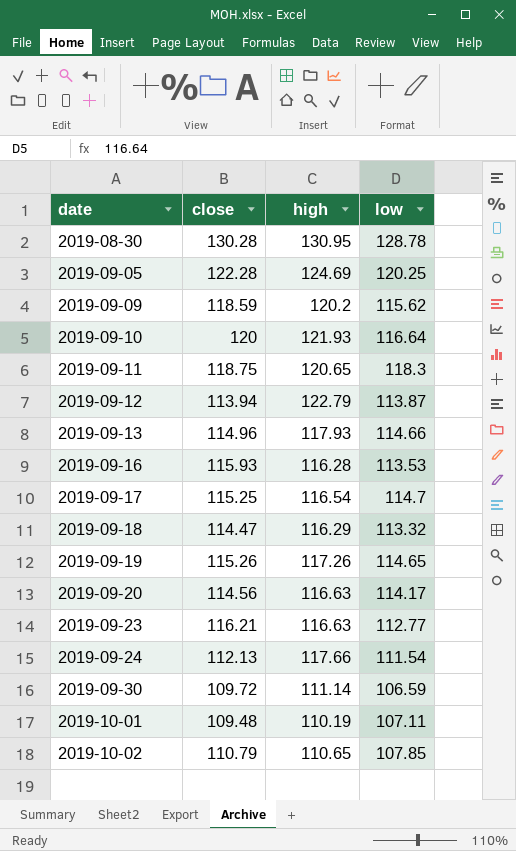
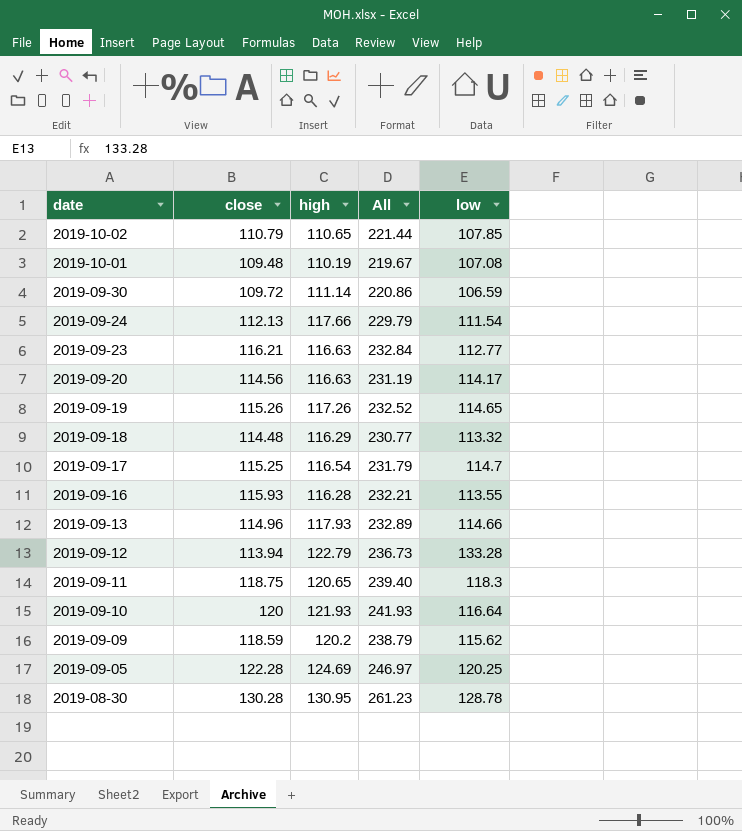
row order: date ascending -> date descending
column All | formula: none -> [close] + [high]
2019-10-01 | low: 107.11 -> 107.08
2019-09-18 | close: 114.47 -> 114.48
2019-09-16 | low: 113.53 -> 113.55
2019-09-12 | low: 113.87 -> 133.28

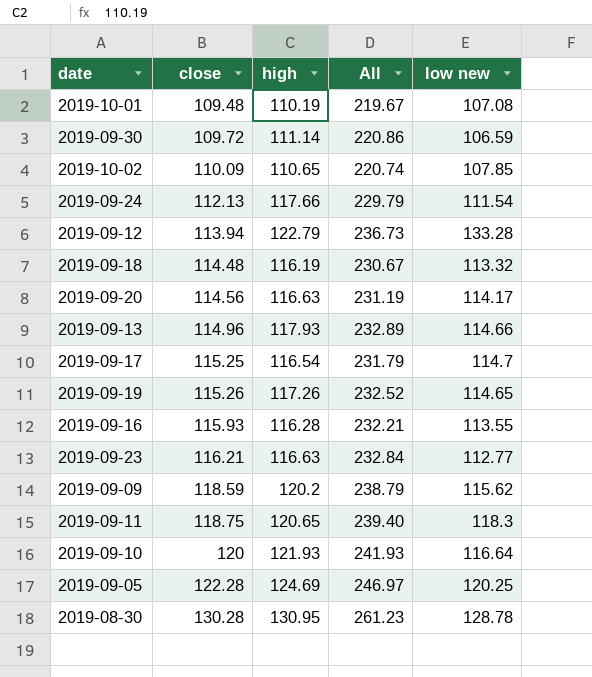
row order: date descending -> close ascending
column name: low -> low new
2019-10-02 | close: 110.79 -> 110.09
2019-10-02 | All: 221.44 -> 220.74
2019-09-18 | high: 116.29 -> 116.19
2019-09-18 | All: 230.77 -> 230.67

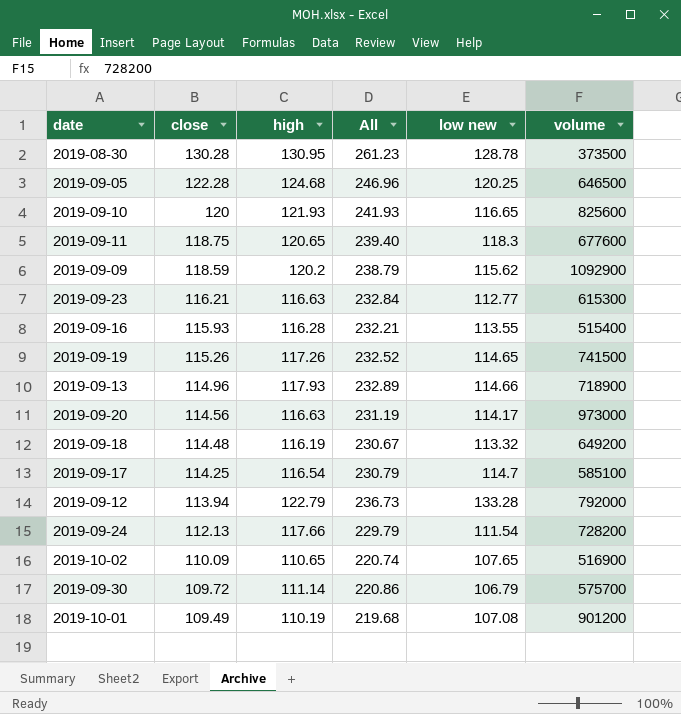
row order: close ascending -> close descending
column volume | position: none -> 6
2019-09-05 | high: 124.69 -> 124.68
2019-09-05 | All: 246.97 -> 246.96
2019-09-10 | low new: 116.64 -> 116.65
2019-09-17 | close: 115.25 -> 114.25
2019-09-17 | All: 231.79 -> 230.79
2019-10-02 | low new: 107.85 -> 107.65
2019-09-30 | low new: 106.59 -> 106.79
2019-10-01 | close: 109.48 -> 109.49
2019-10-01 | All: 219.67 -> 219.68

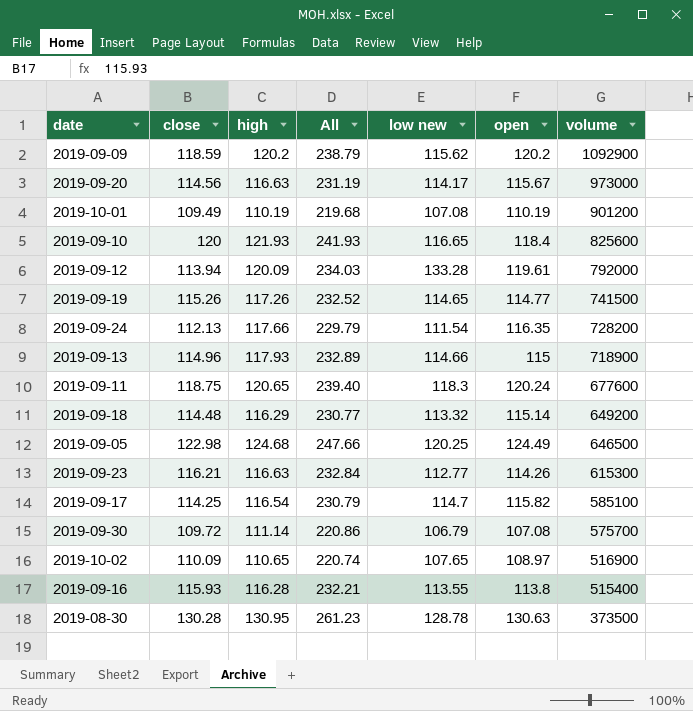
row order: close descending -> volume descending
column open | position: none -> 6
2019-09-12 | high: 122.79 -> 120.09
2019-09-12 | All: 236.73 -> 234.03
2019-09-18 | high: 116.19 -> 116.29
2019-09-18 | All: 230.67 -> 230.77
2019-09-05 | close: 122.28 -> 122.98
2019-09-05 | All: 246.96 -> 247.66

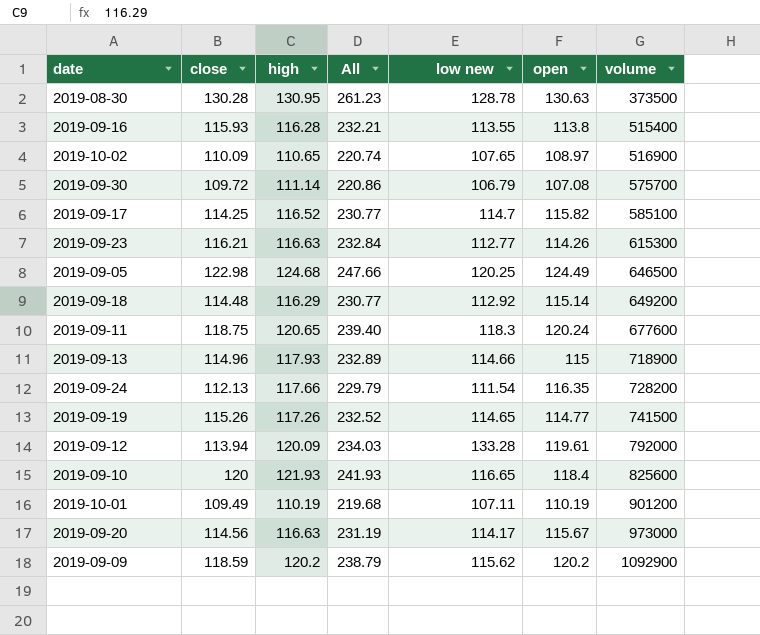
row order: volume descending -> volume ascending
2019-09-17 | high: 116.54 -> 116.52
2019-09-17 | All: 230.79 -> 230.77
2019-09-18 | low new: 113.32 -> 112.92
2019-10-01 | low new: 107.08 -> 107.11

